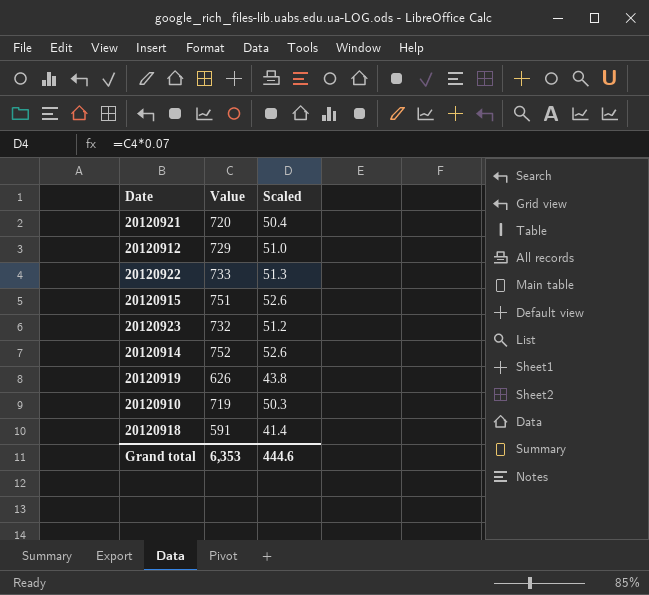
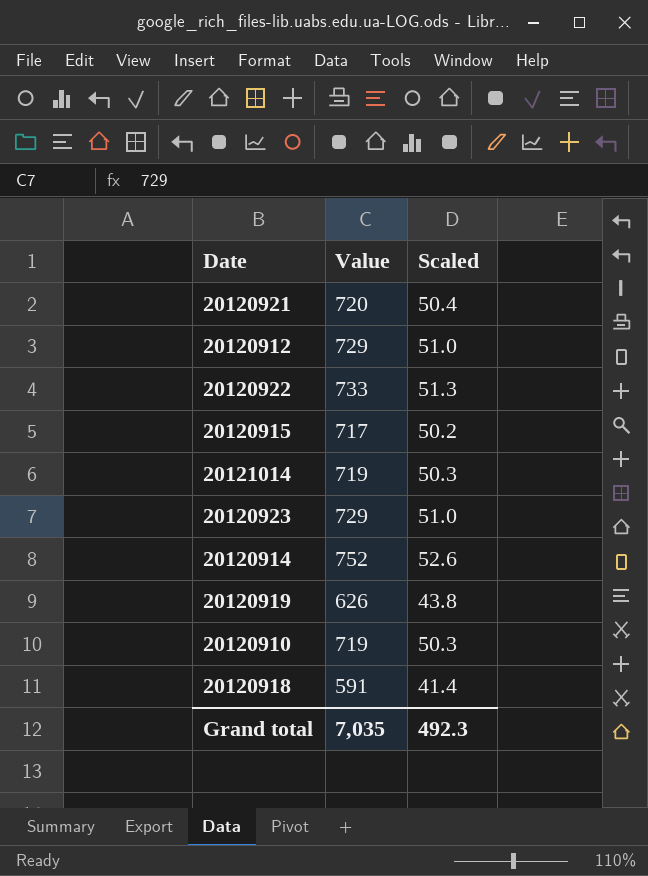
20120915 | Value: 751 -> 717
20120915 | Scaled: 52.6 -> 50.2
row 20121014: none -> 719 | 50.3
20120923 | Value: 732 -> 729
20120923 | Scaled: 51.2 -> 51.0
Grand total | Value: 6,353 -> 7,035
Grand total | Scaled: 444.6 -> 492.3

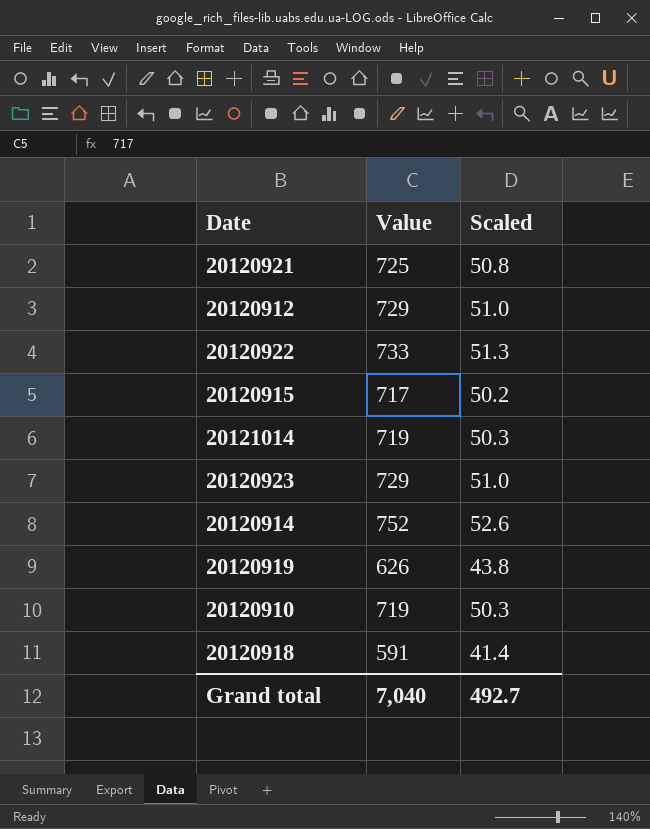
20120921 | Value: 720 -> 725
20120921 | Scaled: 50.4 -> 50.8
Grand total | Value: 7,035 -> 7,040
Grand total | Scaled: 492.3 -> 492.7

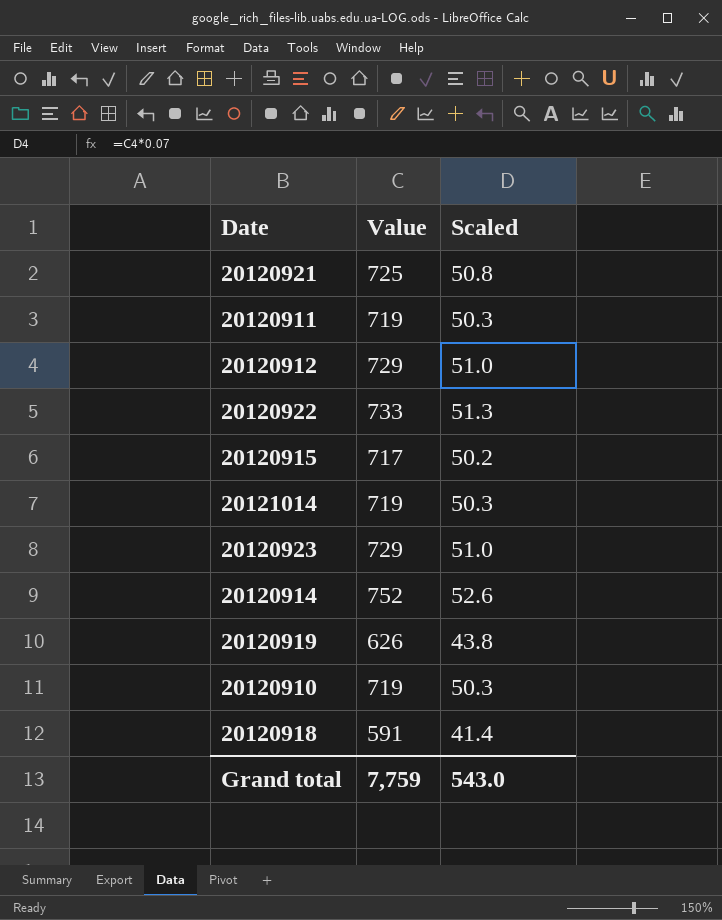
row 20120911: none -> 719 | 50.3
Grand total | Value: 7,040 -> 7,759
Grand total | Scaled: 492.7 -> 543.0

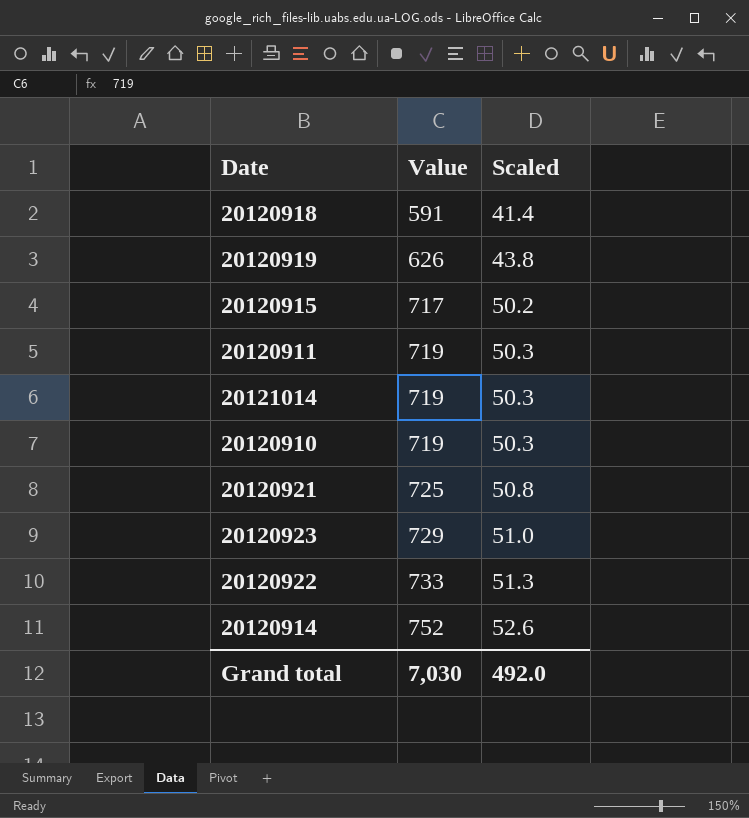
row order: none -> Value ascending
row 20120912: 729 | 51.0 -> none
Grand total | Value: 7,759 -> 7,030
Grand total | Scaled: 543.0 -> 492.0

